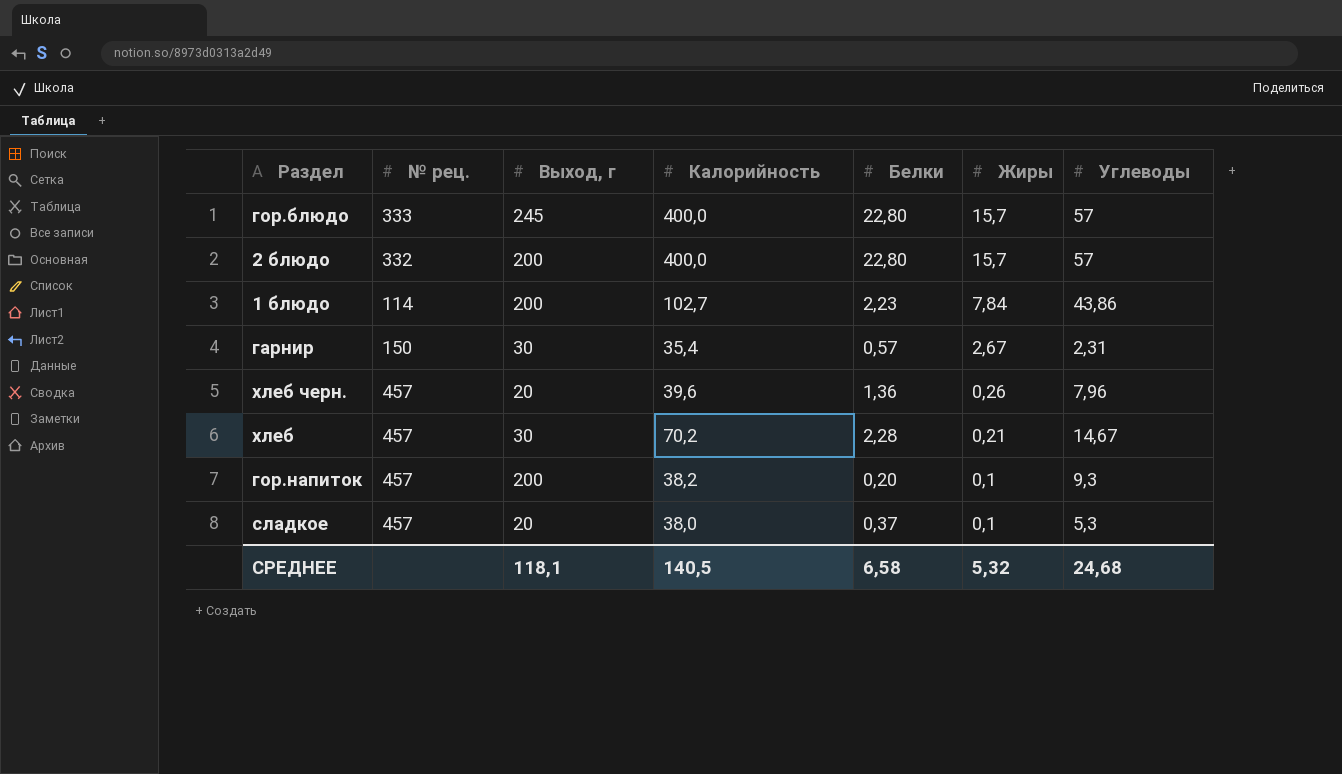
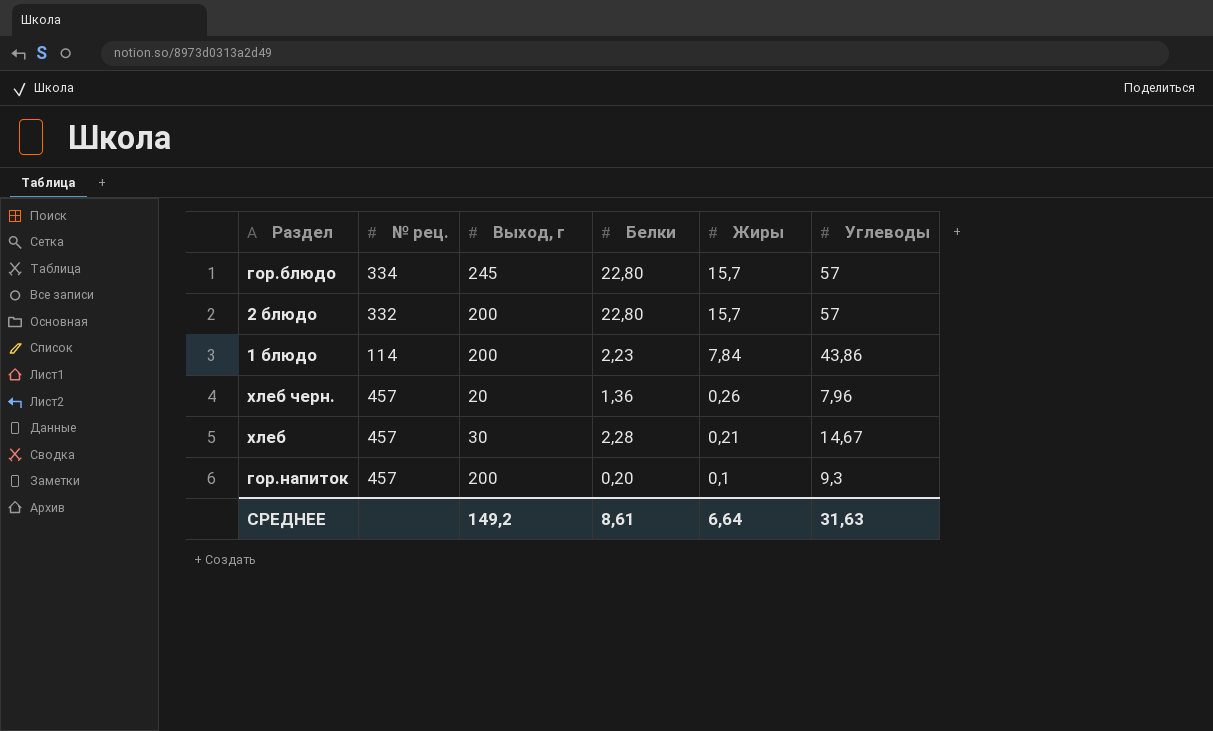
column Калорийность | position: 4 -> none
row гарнир: 150 | 30 | 35,4 | 0,57 | 2,67 | 2,31 -> none
row сладкое: 457 | 20 | 38,0 | 0,37 | 0,1 | 5,3 -> none
гор.блюдо | № рец.: 333 -> 334
СРЕДНЕЕ | Выход, г: 118,1 -> 149,2
СРЕДНЕЕ | Белки: 6,58 -> 8,61
СРЕДНЕЕ | Жиры: 5,32 -> 6,64
СРЕДНЕЕ | Углеводы: 24,68 -> 31,63

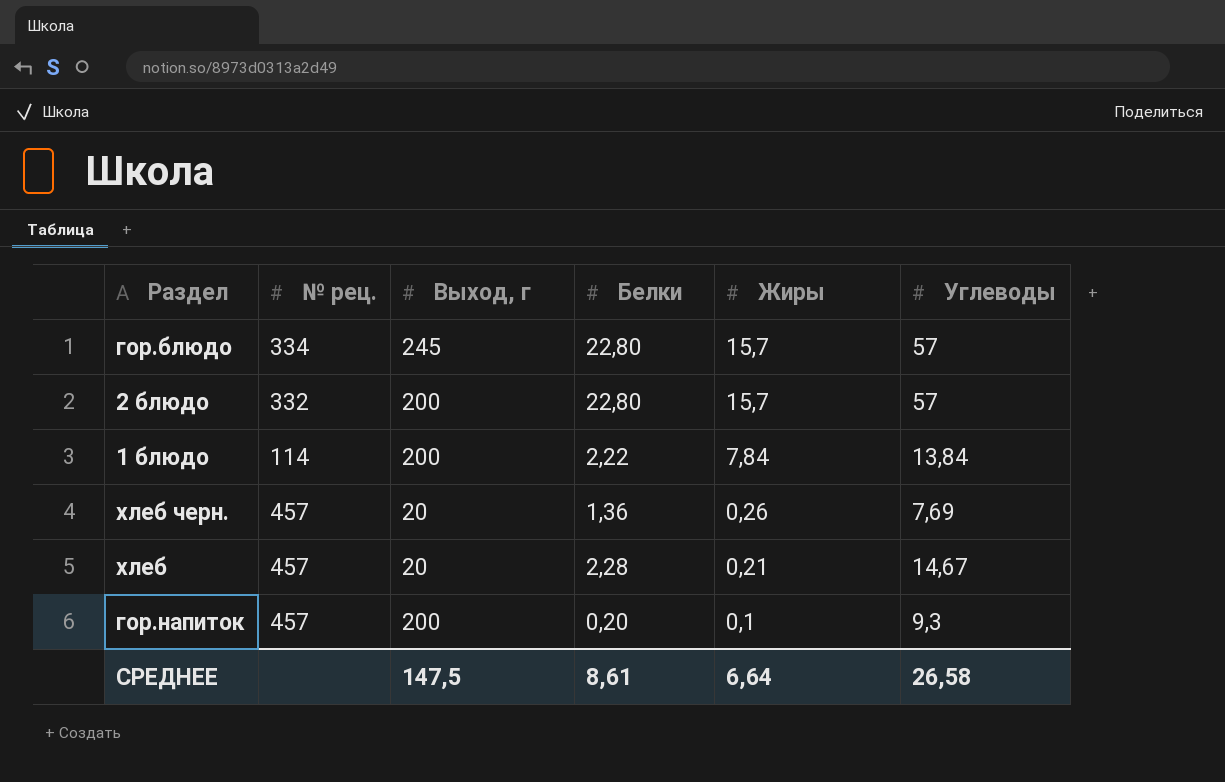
1 блюдо | Белки: 2,23 -> 2,22
1 блюдо | Углеводы: 43,86 -> 13,84
хлеб черн. | Углеводы: 7,96 -> 7,69
хлеб | Выход, г: 30 -> 20
СРЕДНЕЕ | Выход, г: 149,2 -> 147,5
СРЕДНЕЕ | Углеводы: 31,63 -> 26,58

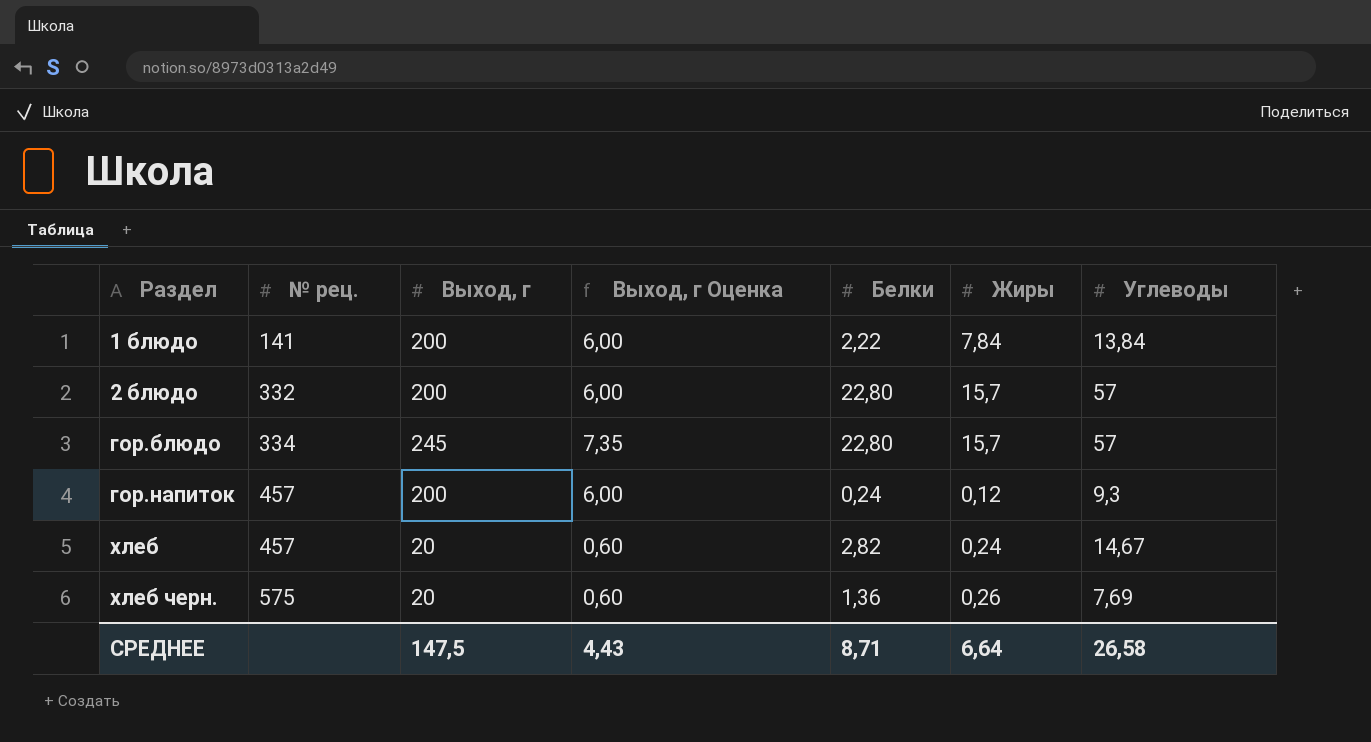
row order: Жиры descending -> Раздел ascending
column Выход, г Оценка | formula: none -> [Выход, г] * 0,03
1 блюдо | № рец.: 114 -> 141
гор.напиток | Белки: 0,20 -> 0,24
гор.напиток | Жиры: 0,1 -> 0,12
хлеб | Белки: 2,28 -> 2,82
хлеб | Жиры: 0,21 -> 0,24
хлеб черн. | № рец.: 457 -> 575
СРЕДНЕЕ | Белки: 8,61 -> 8,71

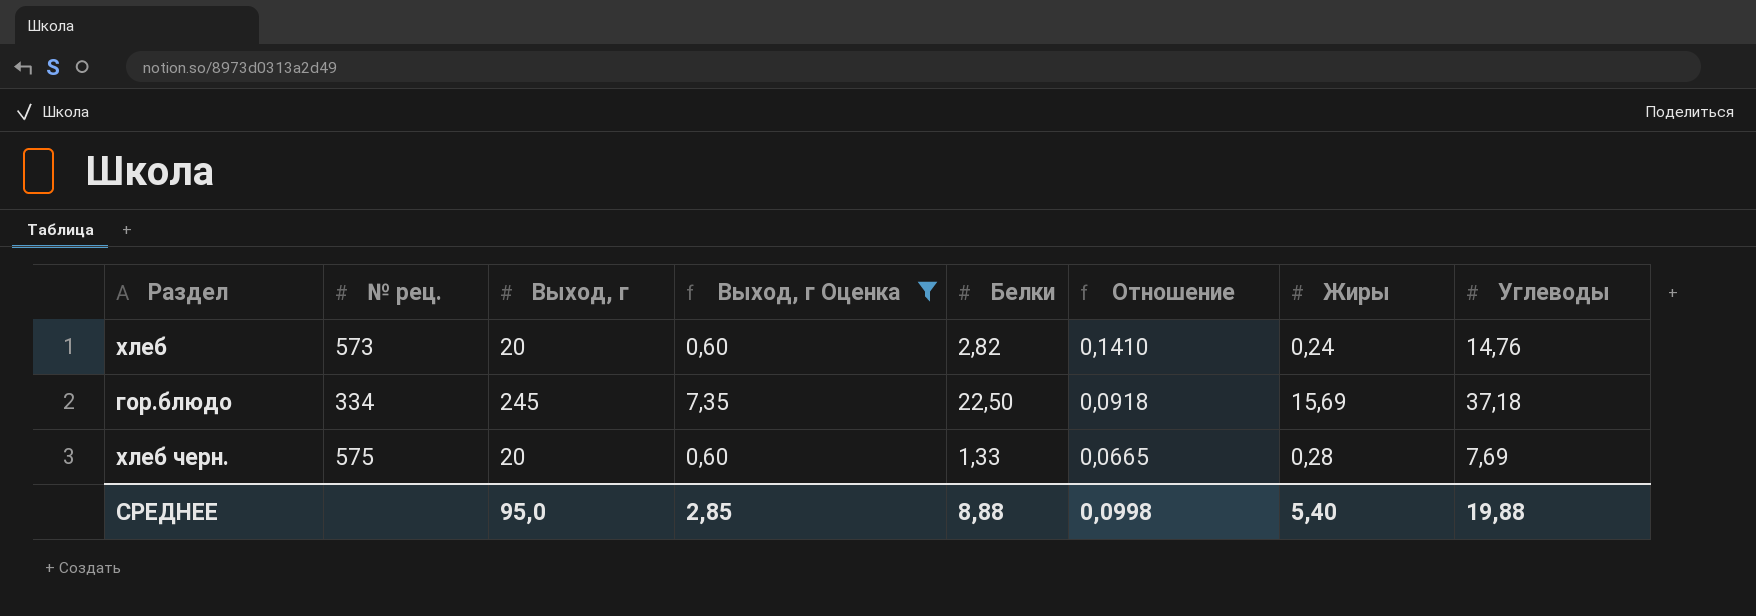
filter: none -> Выход, г Оценка != 6,00
row order: Раздел ascending -> Отношение descending
column Отношение | formula: none -> [Белки] / [Выход, г]
хлеб | № рец.: 457 -> 573
хлеб | Углеводы: 14,67 -> 14,76
гор.блюдо | Белки: 22,80 -> 22,50
гор.блюдо | Жиры: 15,7 -> 15,69
гор.блюдо | Углеводы: 57 -> 37,18
хлеб черн. | Белки: 1,36 -> 1,33
хлеб черн. | Жиры: 0,26 -> 0,28
СРЕДНЕЕ | Выход, г: 147,5 -> 95,0
СРЕДНЕЕ | Выход, г Оценка: 4,43 -> 2,85
СРЕДНЕЕ | Белки: 8,71 -> 8,88
СРЕДНЕЕ | Жиры: 6,64 -> 5,40
СРЕДНЕЕ | Углеводы: 26,58 -> 19,88

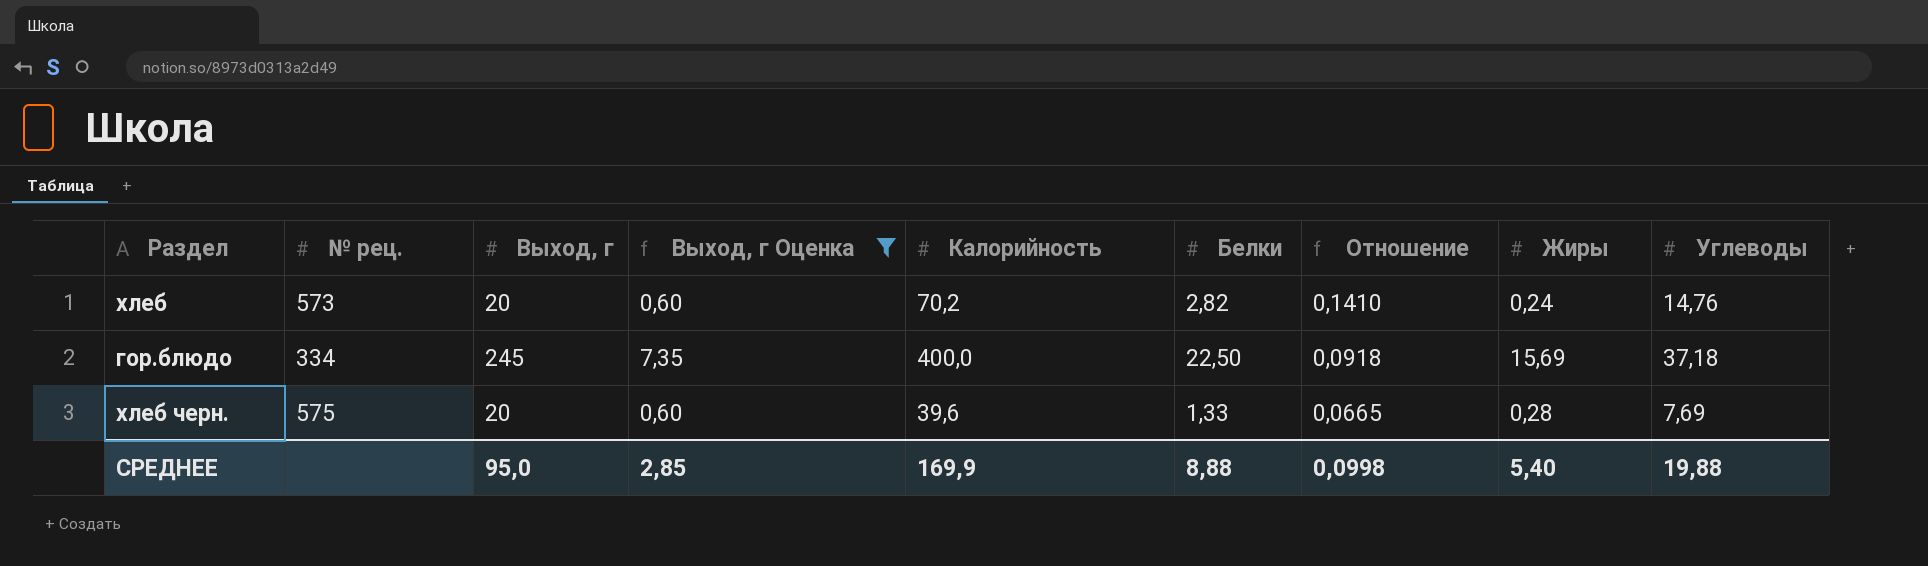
column Калорийность | position: none -> 5

